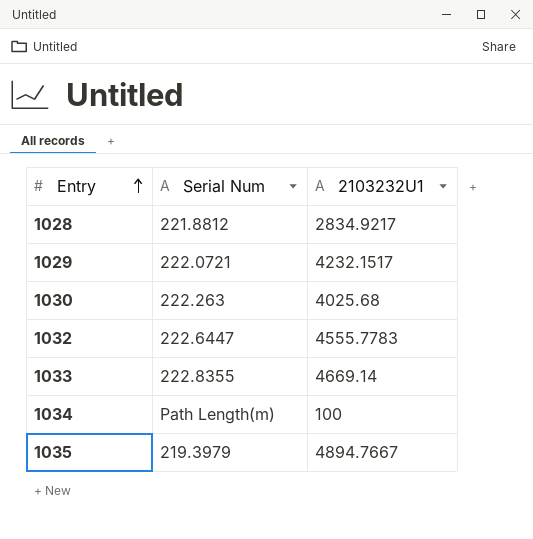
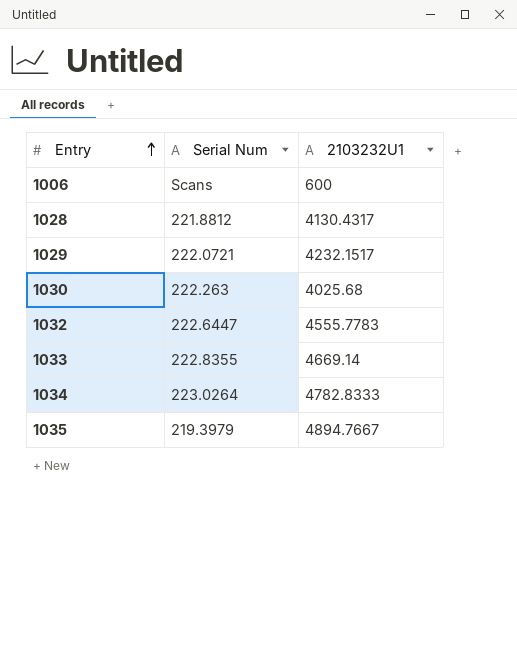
row 1006: none -> Scans | 600
1028 | 2103232U1: 2834.9217 -> 4130.4317
1034 | Serial Num: Path Length(m) -> 223.0264
1034 | 2103232U1: 100 -> 4782.8333

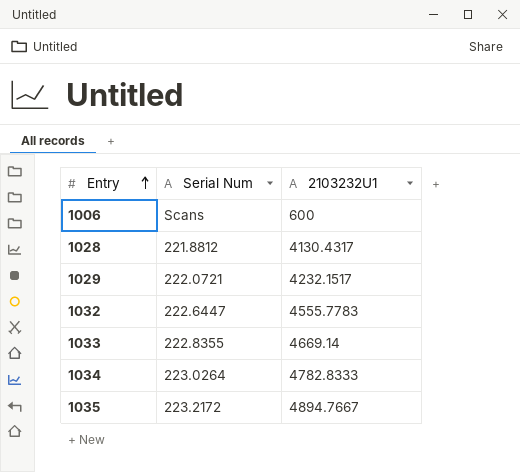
row 1030: 222.263 | 4025.68 -> none
1035 | Serial Num: 219.3979 -> 223.2172

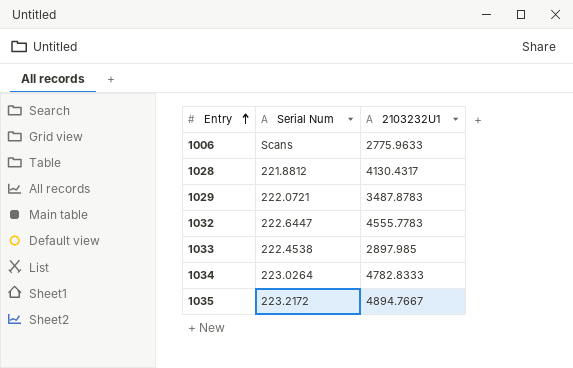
1006 | 2103232U1: 600 -> 2775.9633
1029 | 2103232U1: 4232.1517 -> 3487.8783
1033 | Serial Num: 222.8355 -> 222.4538
1033 | 2103232U1: 4669.14 -> 2897.985

